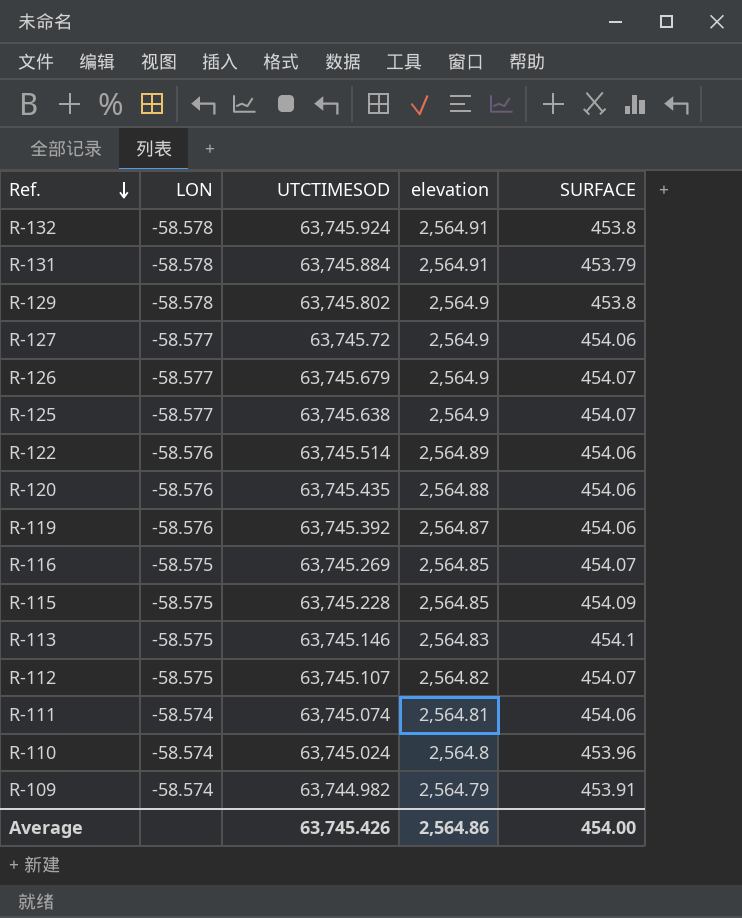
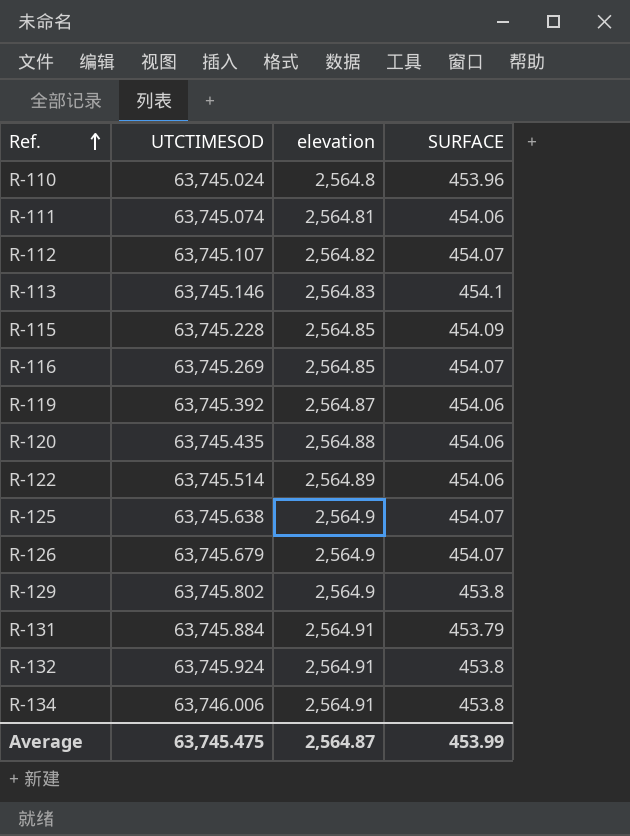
row order: Ref. descending -> Ref. ascending
column LON | position: 2 -> none
row R-127: -58.577 | 63,745.72 | 2,564.9 | 454.06 -> none
row R-109: -58.574 | 63,744.982 | 2,564.79 | 453.91 -> none
row R-134: none -> 63,746.006 | 2,564.91 | 453.8
Average | UTCTIMESOD: 63,745.426 -> 63,745.475
Average | elevation: 2,564.86 -> 2,564.87
Average | SURFACE: 454.00 -> 453.99

